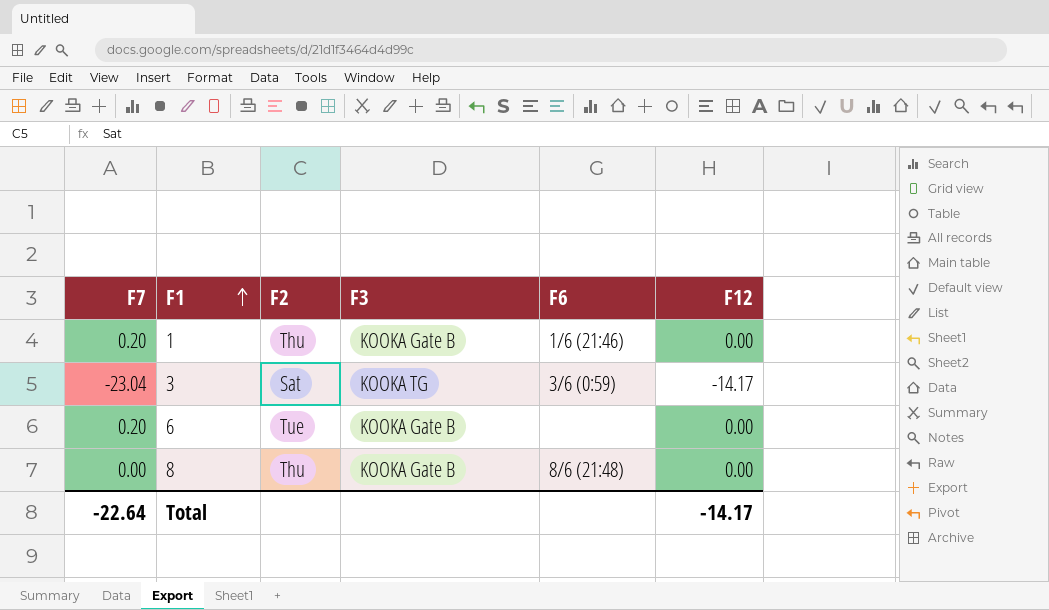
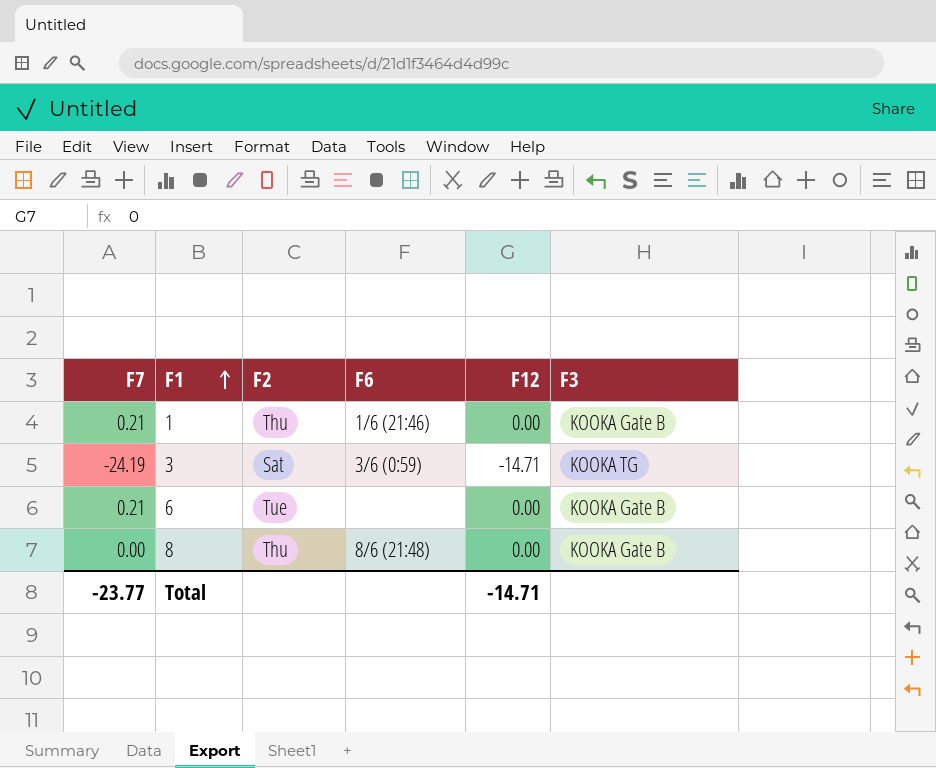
column F3 | position: 4 -> 6
1 | F7: 0.20 -> 0.21
3 | F7: -23.04 -> -24.19
3 | F12: -14.17 -> -14.71
6 | F7: 0.20 -> 0.21
Total | F7: -22.64 -> -23.77
Total | F12: -14.17 -> -14.71

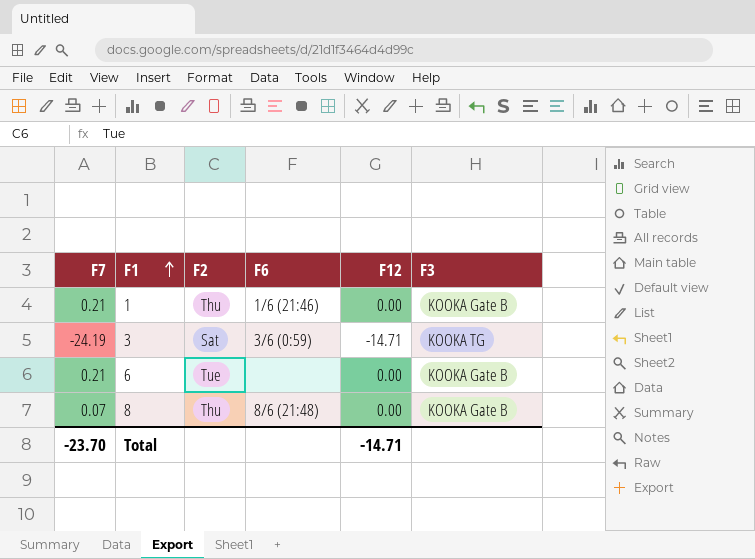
8 | F7: 0.00 -> 0.07
Total | F7: -23.77 -> -23.70

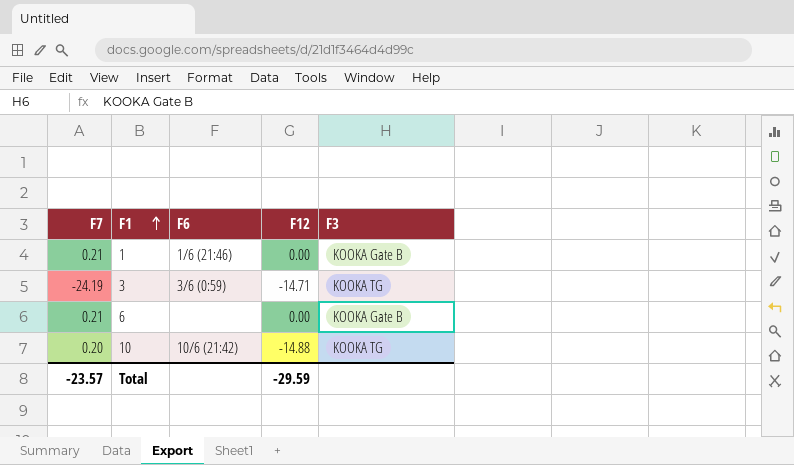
column F2 | position: 3 -> none
row 8: 0.07 | Thu | 8/6 (21:48) | 0.00 | KOOKA Gate B -> none
row 10: none -> 0.20 | 10/6 (21:42) | -14.88 | KOOKA TG
Total | F7: -23.70 -> -23.57
Total | F12: -14.71 -> -29.59

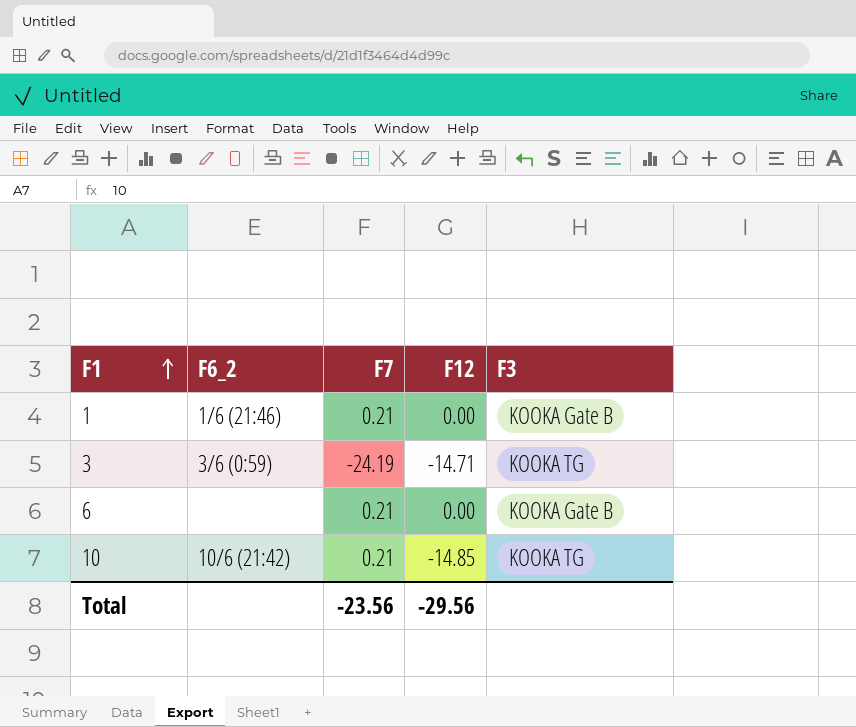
column name: F6 -> F6_2
column F7 | position: 1 -> 3
10 | F7: 0.20 -> 0.21
10 | F12: -14.88 -> -14.85
Total | F7: -23.57 -> -23.56
Total | F12: -29.59 -> -29.56

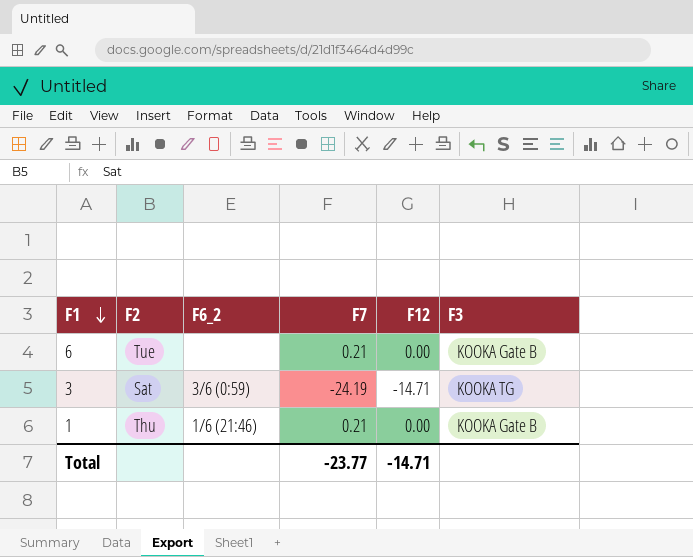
row order: F1 ascending -> F1 descending
column F2 | position: none -> 2
row 10: 10/6 (21:42) | 0.21 | -14.85 | KOOKA TG -> none
Total | F7: -23.56 -> -23.77
Total | F12: -29.56 -> -14.71

